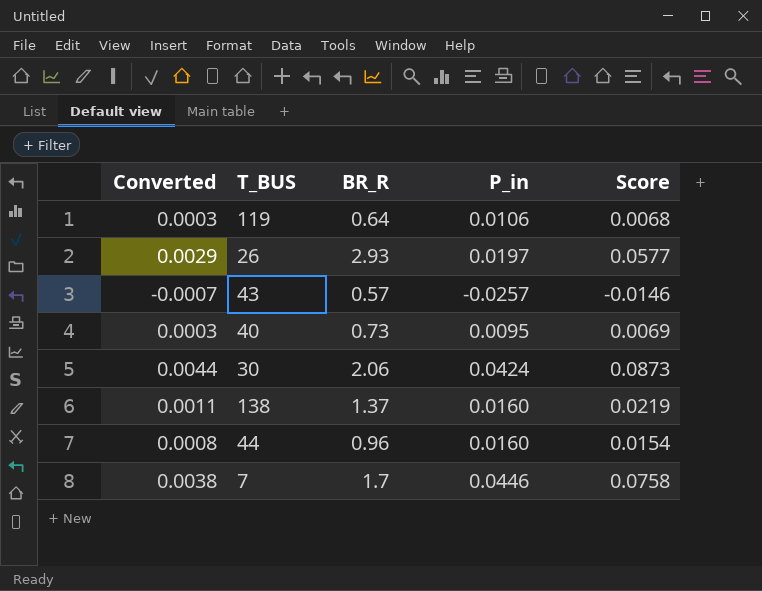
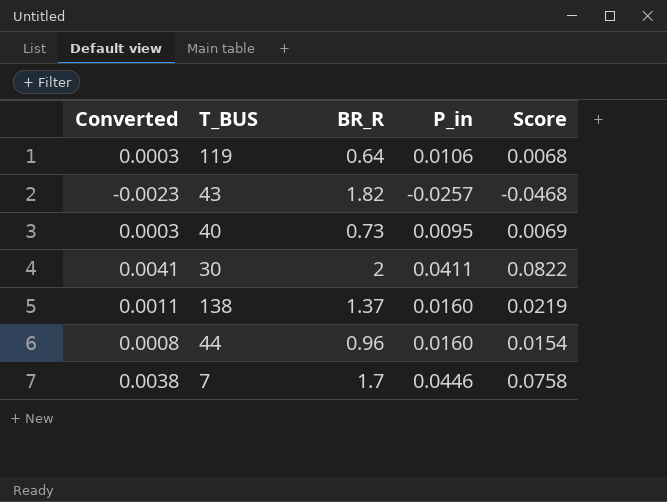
row 26: 0.0029 | 2.93 | 0.0197 | 0.0577 -> none
43 | Converted: -0.0007 -> -0.0023
43 | BR_R: 0.57 -> 1.82
43 | Score: -0.0146 -> -0.0468
30 | Converted: 0.0044 -> 0.0041
30 | BR_R: 2.06 -> 2
30 | P_in: 0.0424 -> 0.0411
30 | Score: 0.0873 -> 0.0822

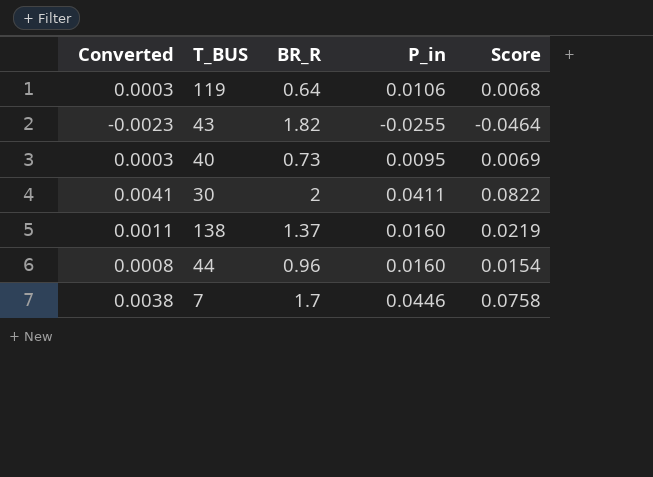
43 | P_in: -0.0257 -> -0.0255
43 | Score: -0.0468 -> -0.0464

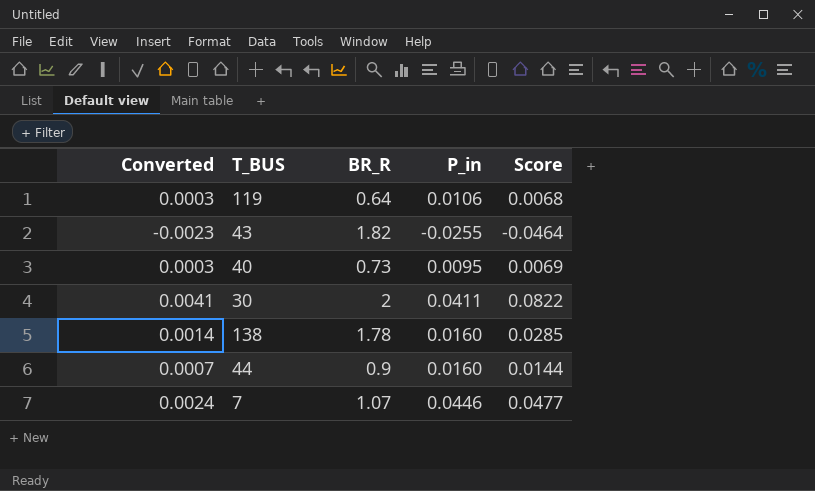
138 | Converted: 0.0011 -> 0.0014
138 | BR_R: 1.37 -> 1.78
138 | Score: 0.0219 -> 0.0285
44 | Converted: 0.0008 -> 0.0007
44 | BR_R: 0.96 -> 0.9
44 | Score: 0.0154 -> 0.0144
7 | Converted: 0.0038 -> 0.0024
7 | BR_R: 1.7 -> 1.07
7 | Score: 0.0758 -> 0.0477

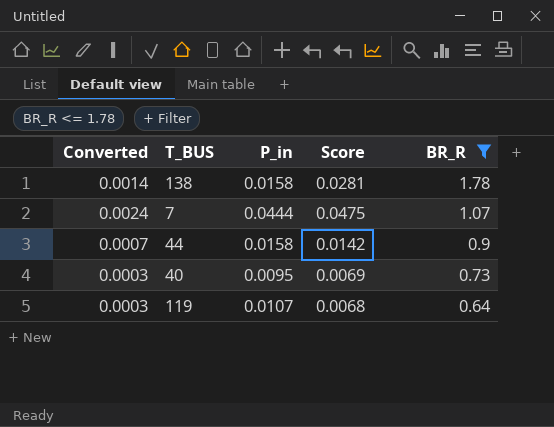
filter: none -> BR_R <= 1.78
row order: none -> BR_R descending
column BR_R | position: 3 -> 5
138 | P_in: 0.0160 -> 0.0158
138 | Score: 0.0285 -> 0.0281
7 | P_in: 0.0446 -> 0.0444
7 | Score: 0.0477 -> 0.0475
44 | P_in: 0.0160 -> 0.0158
44 | Score: 0.0144 -> 0.0142
119 | P_in: 0.0106 -> 0.0107

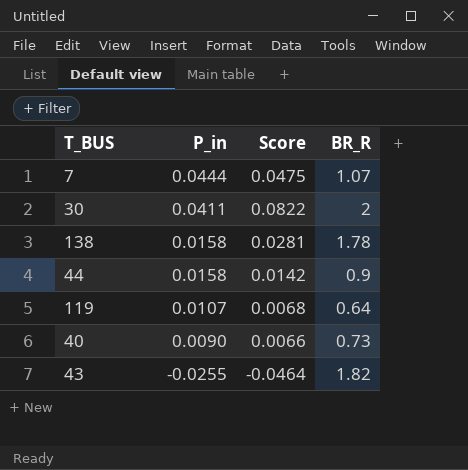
filter: BR_R <= 1.78 -> none
row order: BR_R descending -> P_in descending
column Converted | formula: [Score] * 0.05 -> none
40 | P_in: 0.0095 -> 0.0090
40 | Score: 0.0069 -> 0.0066

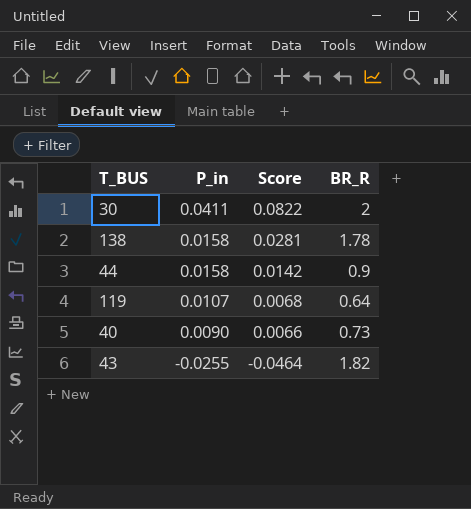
row 7: 0.0444 | 0.0475 | 1.07 -> none

